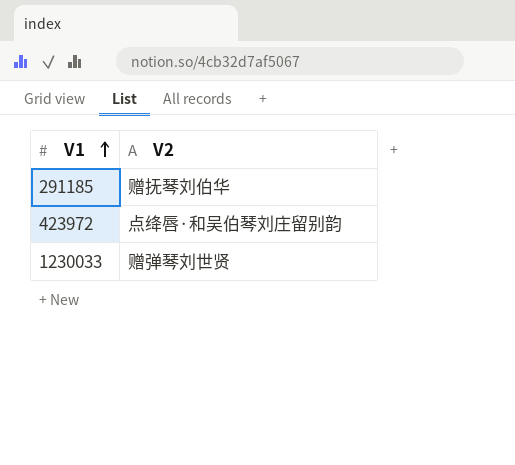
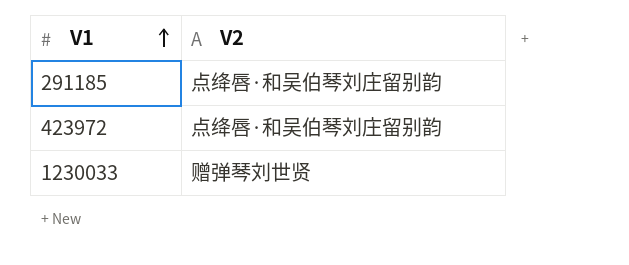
291185 | V2: 赠抚琴刘伯华 -> 点绛唇·和吴伯琴刘庄留别韵

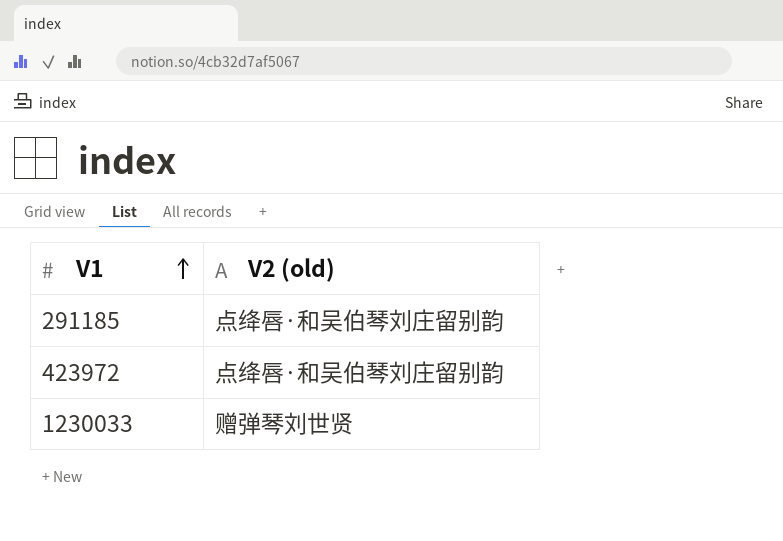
column name: V2 -> V2 (old)

